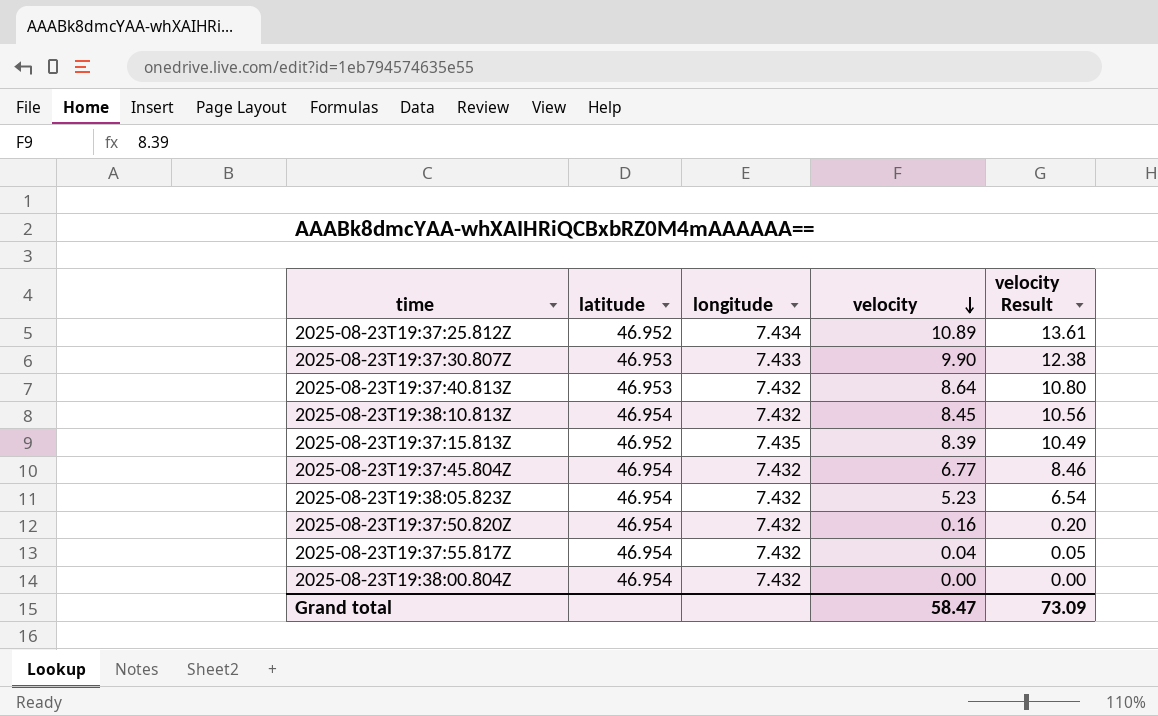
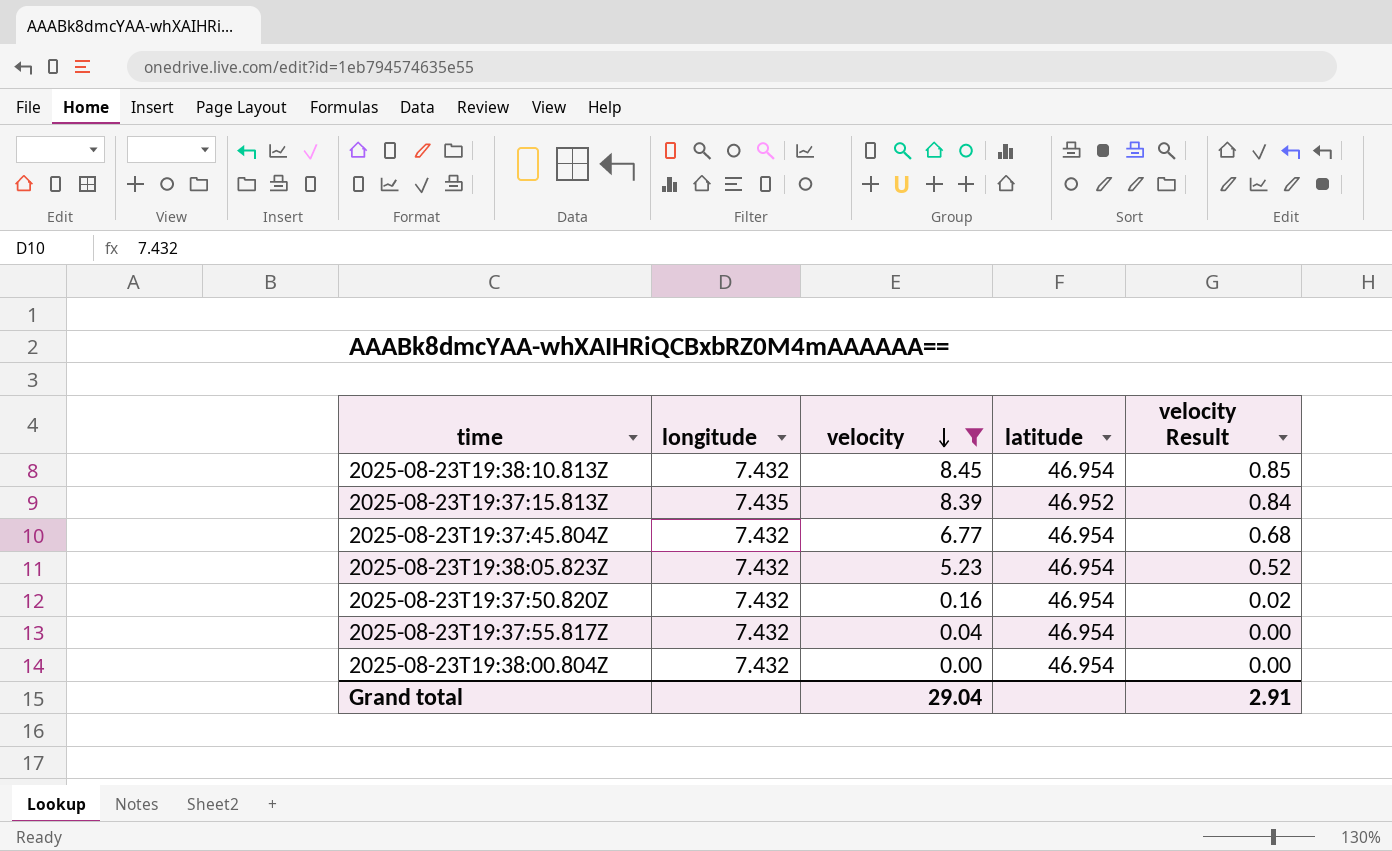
filter: none -> velocity <= 8.45
column latitude | position: 2 -> 4
column velocity Result | formula: [velocity] * 1.25 -> [velocity] * 0.1
Grand total | velocity: 58.47 -> 29.04
Grand total | velocity Result: 73.09 -> 2.91

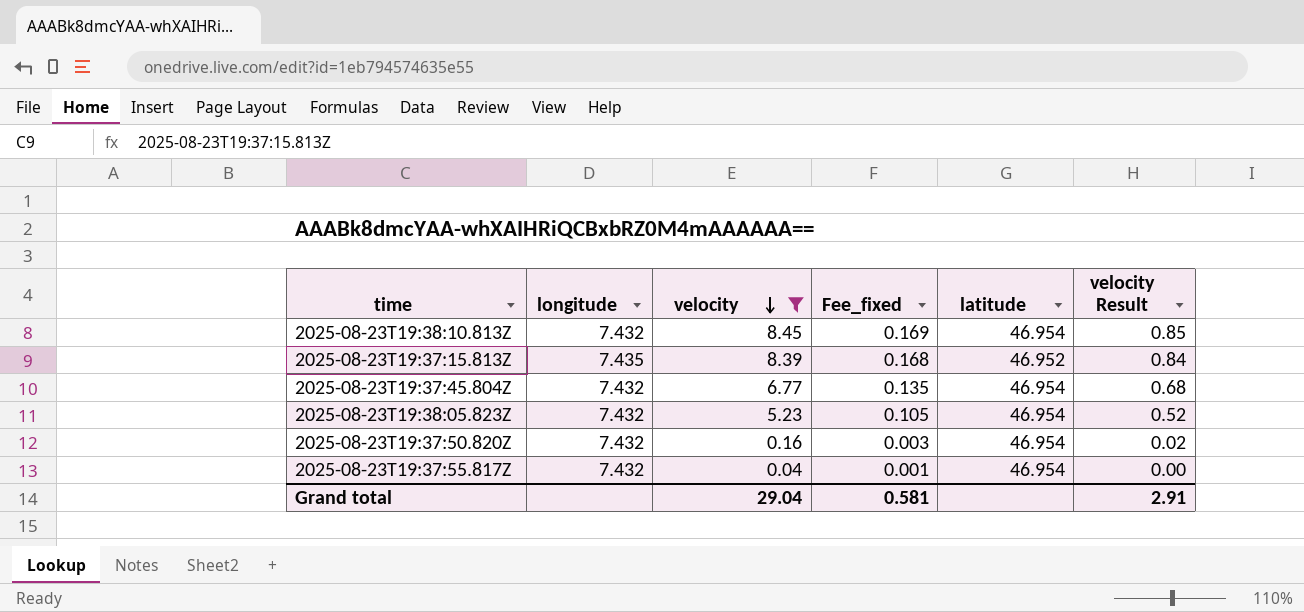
column Fee_fixed | formula: none -> [velocity] * 0.02
row 2025-08-23T19:38:00.804Z: 7.432 | 0.00 | 46.954 | 0.00 -> none

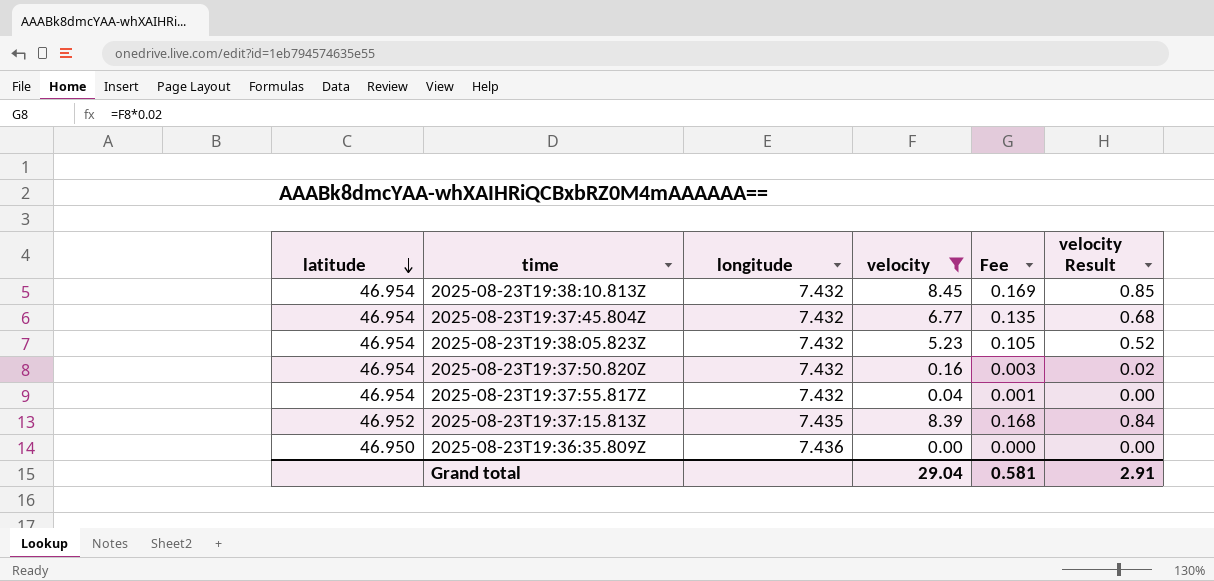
row order: velocity descending -> latitude descending
column latitude | position: 5 -> 1
column name: Fee_fixed -> Fee
row 2025-08-23T19:36:35.809Z: none -> 46.950 | 7.436 | 0.00 | 0.000 | 0.00

